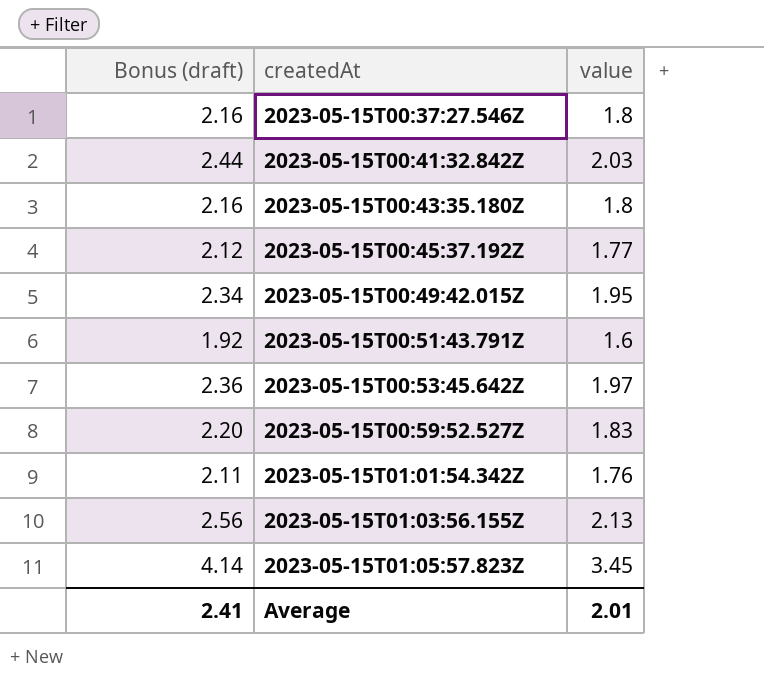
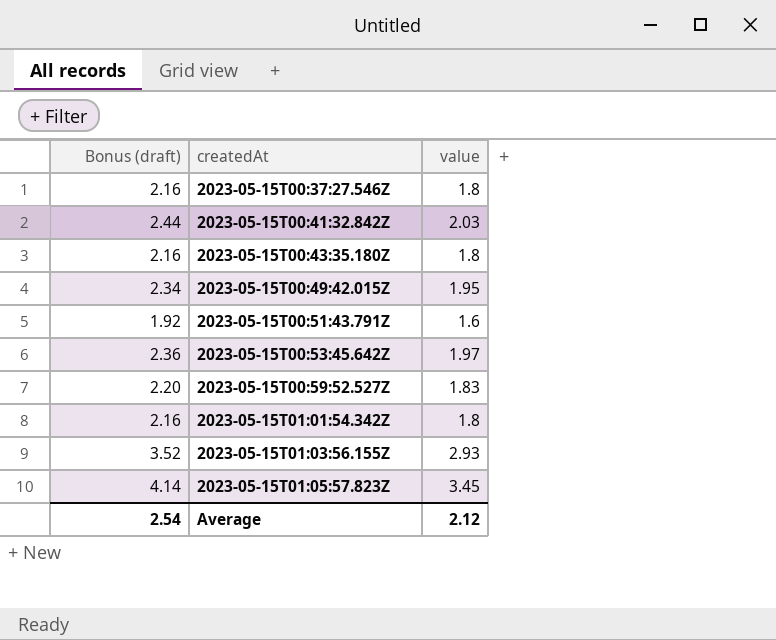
row 2023-05-15T00:45:37.192Z: 2.12 | 1.77 -> none
2023-05-15T01:01:54.342Z | Bonus (draft): 2.11 -> 2.16
2023-05-15T01:01:54.342Z | value: 1.76 -> 1.8
2023-05-15T01:03:56.155Z | Bonus (draft): 2.56 -> 3.52
2023-05-15T01:03:56.155Z | value: 2.13 -> 2.93
Average | Bonus (draft): 2.41 -> 2.54
Average | value: 2.01 -> 2.12

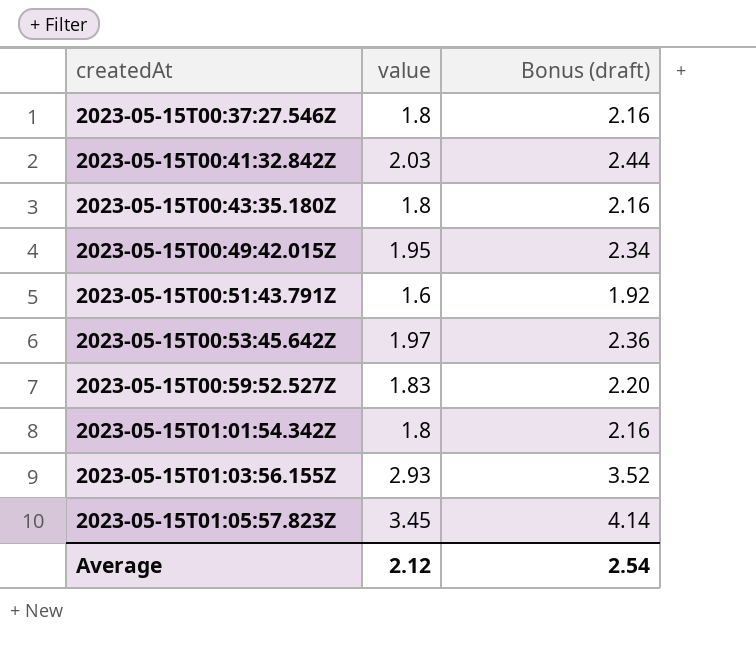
column Bonus (draft) | position: 1 -> 3

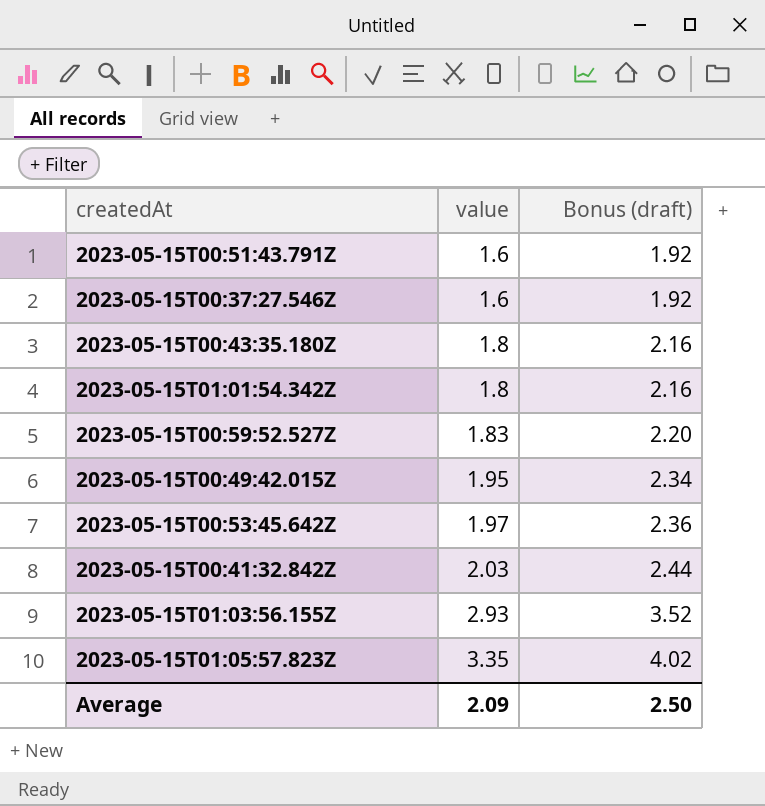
row order: createdAt ascending -> value ascending
2023-05-15T00:37:27.546Z | value: 1.8 -> 1.6
2023-05-15T00:37:27.546Z | Bonus (draft): 2.16 -> 1.92
2023-05-15T01:05:57.823Z | value: 3.45 -> 3.35
2023-05-15T01:05:57.823Z | Bonus (draft): 4.14 -> 4.02
Average | value: 2.12 -> 2.09
Average | Bonus (draft): 2.54 -> 2.50

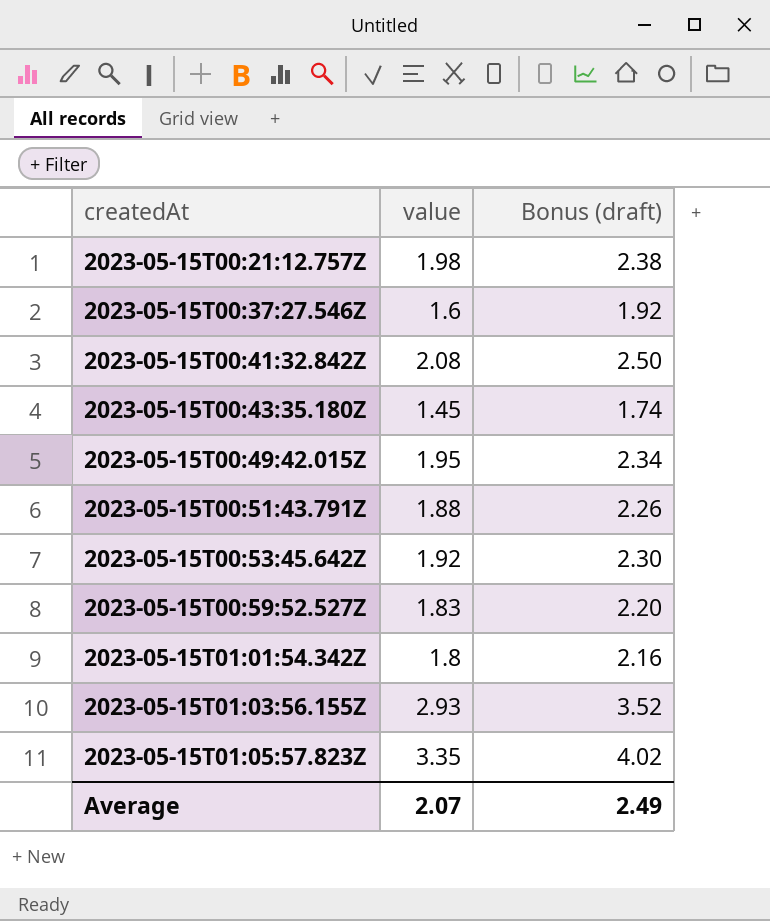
row order: value ascending -> createdAt ascending
row 2023-05-15T00:21:12.757Z: none -> 1.98 | 2.38
2023-05-15T00:41:32.842Z | value: 2.03 -> 2.08
2023-05-15T00:41:32.842Z | Bonus (draft): 2.44 -> 2.50
2023-05-15T00:43:35.180Z | value: 1.8 -> 1.45
2023-05-15T00:43:35.180Z | Bonus (draft): 2.16 -> 1.74
2023-05-15T00:51:43.791Z | value: 1.6 -> 1.88
2023-05-15T00:51:43.791Z | Bonus (draft): 1.92 -> 2.26
2023-05-15T00:53:45.642Z | value: 1.97 -> 1.92
2023-05-15T00:53:45.642Z | Bonus (draft): 2.36 -> 2.30
Average | value: 2.09 -> 2.07
Average | Bonus (draft): 2.50 -> 2.49

